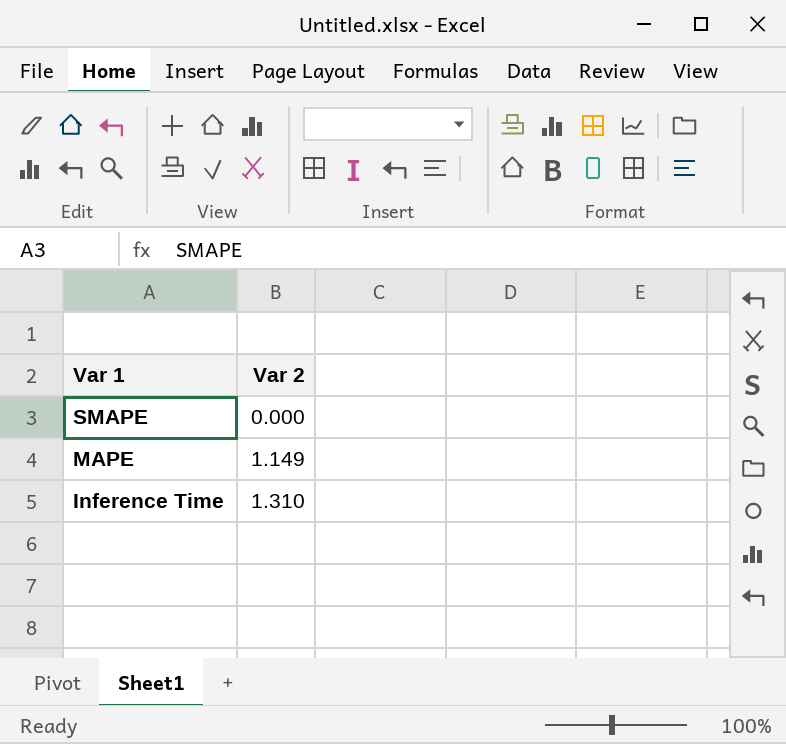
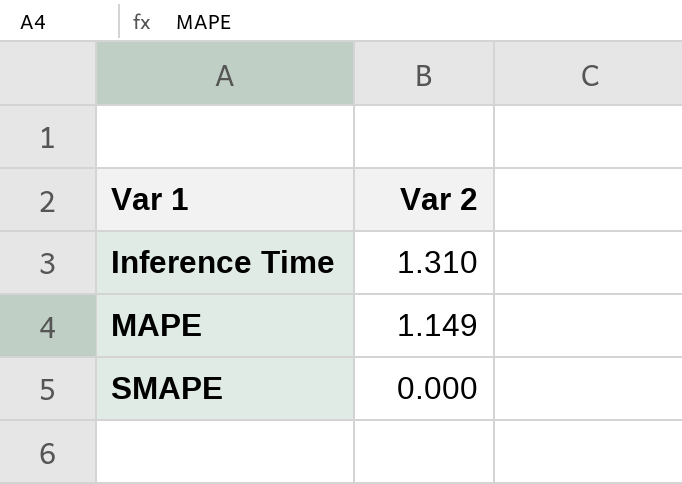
row order: Var 1 descending -> Var 1 ascending

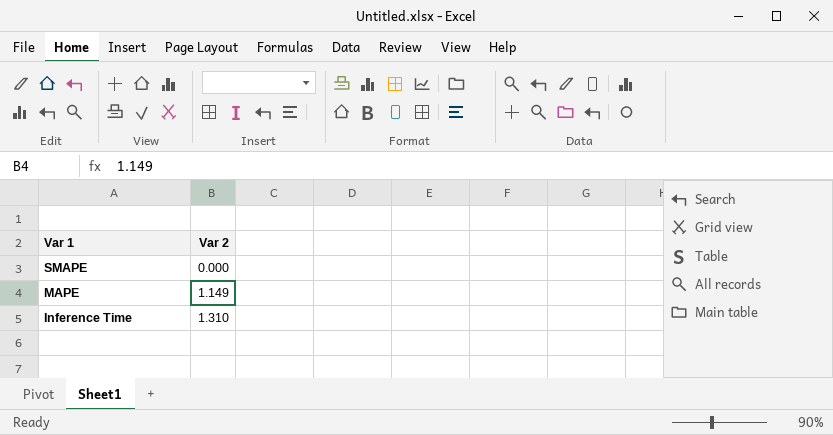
row order: Var 1 ascending -> Var 1 descending

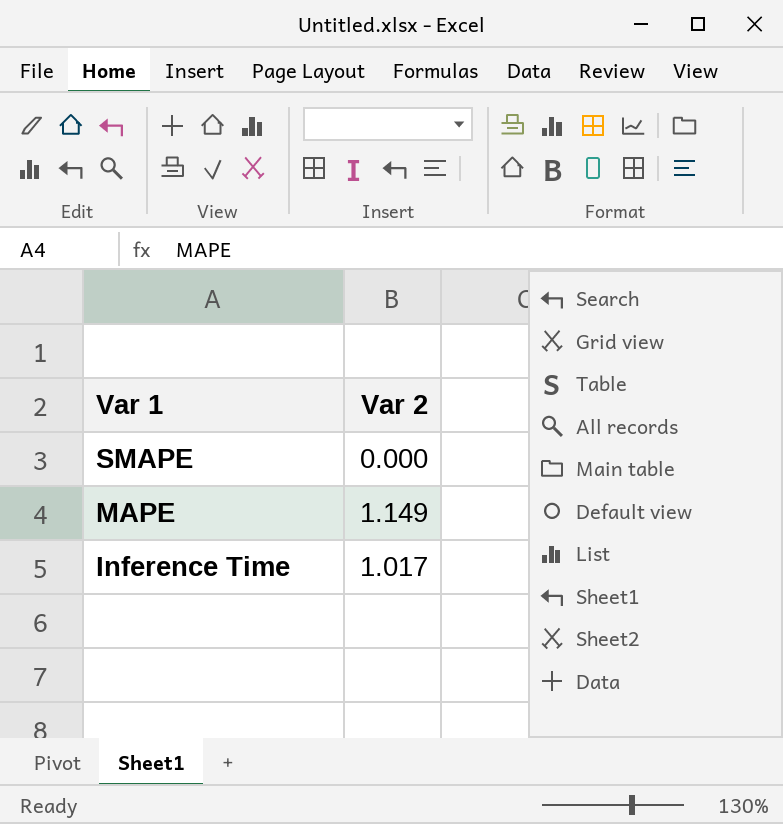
Inference Time | Var 2: 1.310 -> 1.017

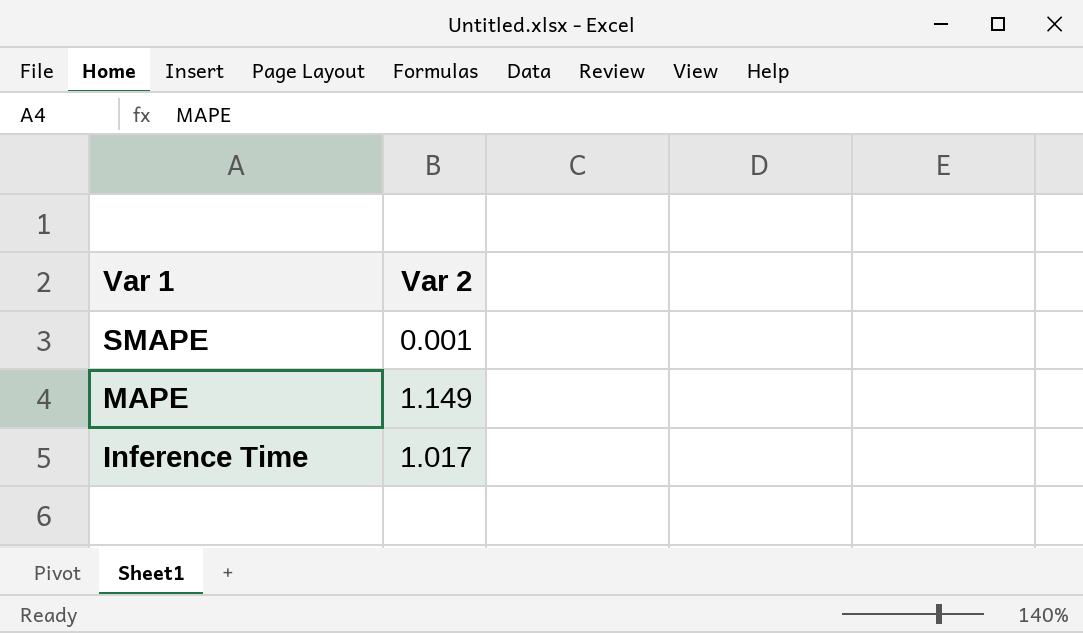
SMAPE | Var 2: 0.000 -> 0.001

